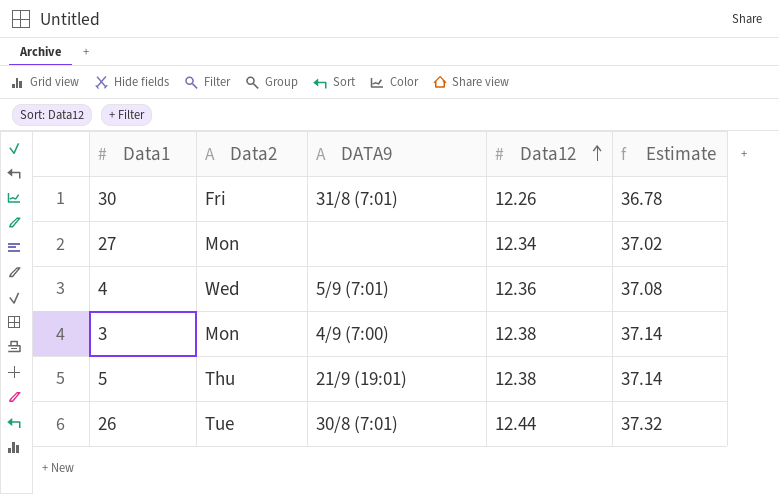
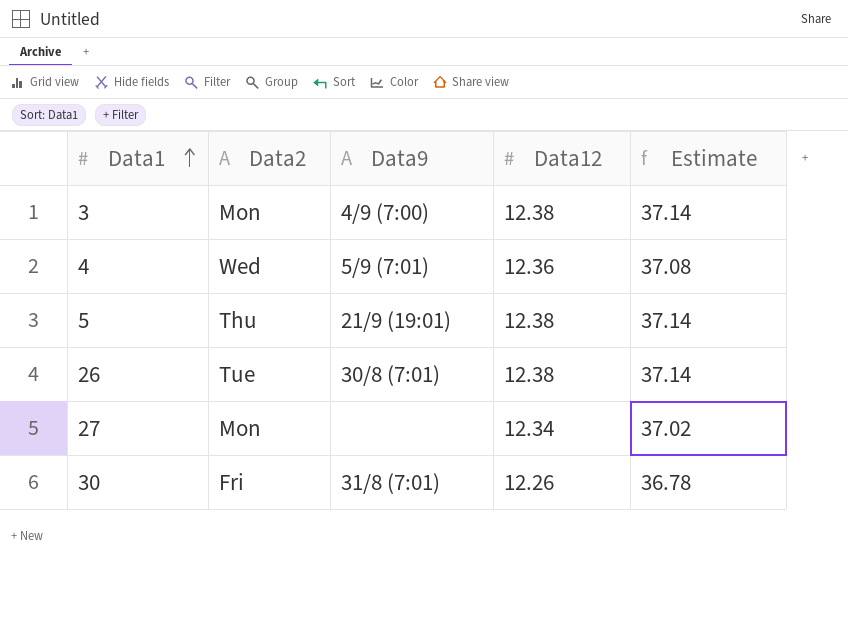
row order: Data12 ascending -> Data1 ascending
column name: DATA9 -> Data9
26 | Data12: 12.44 -> 12.38
26 | Estimate: 37.32 -> 37.14

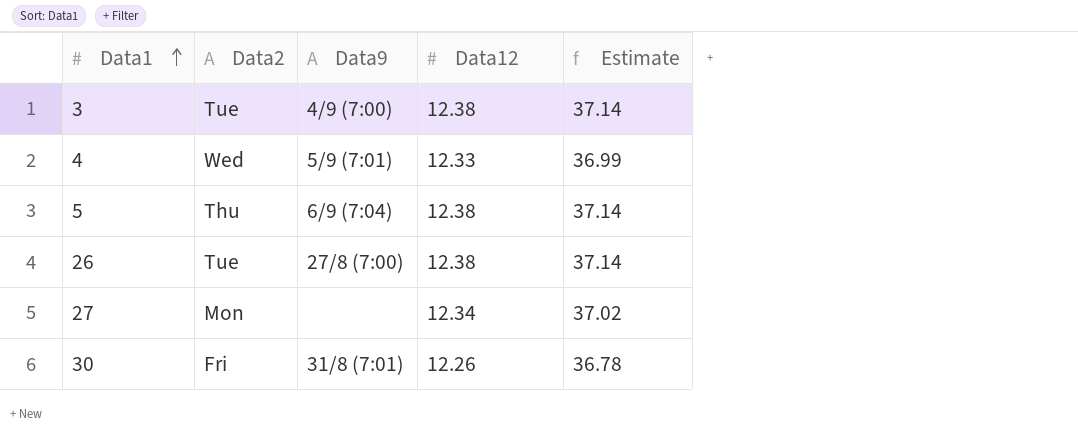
3 | Data2: Mon -> Tue
4 | Data12: 12.36 -> 12.33
4 | Estimate: 37.08 -> 36.99
5 | Data9: 21/9 (19:01) -> 6/9 (7:04)
26 | Data9: 30/8 (7:01) -> 27/8 (7:00)

